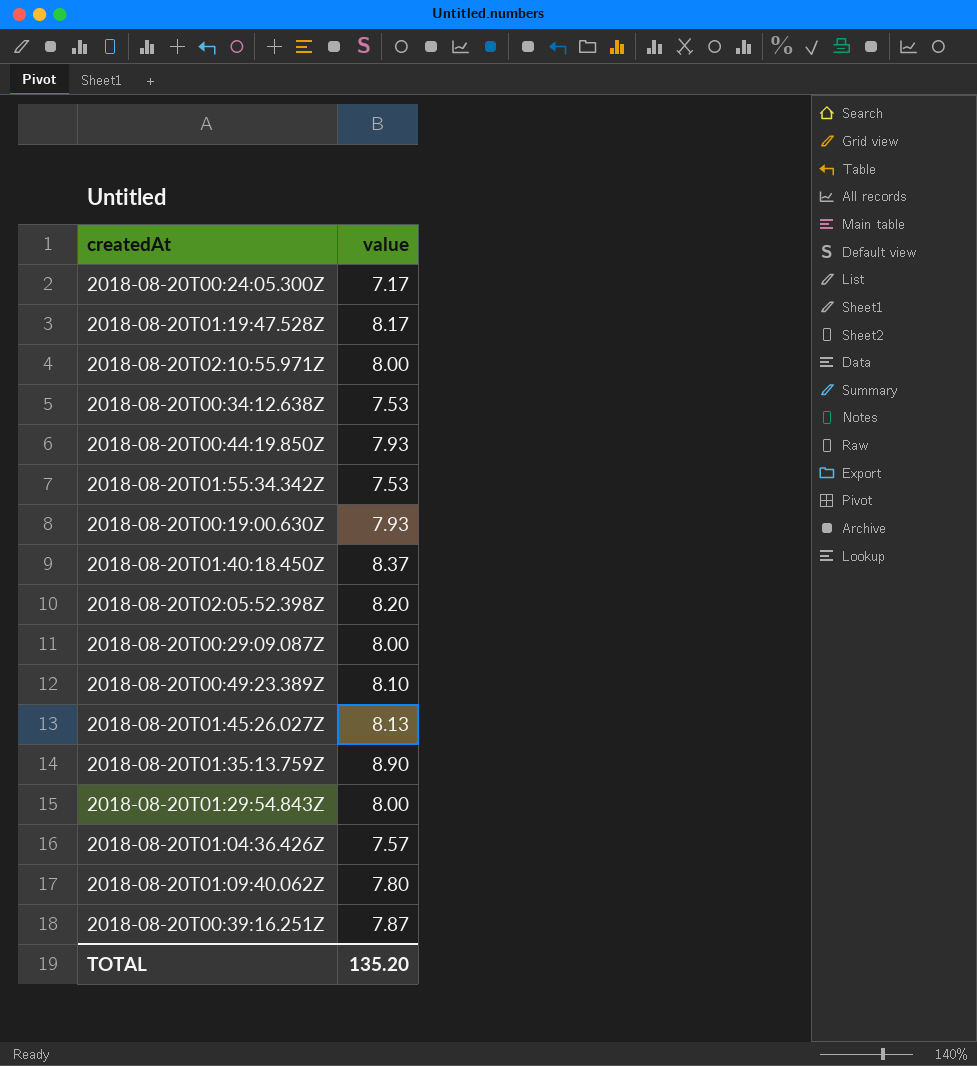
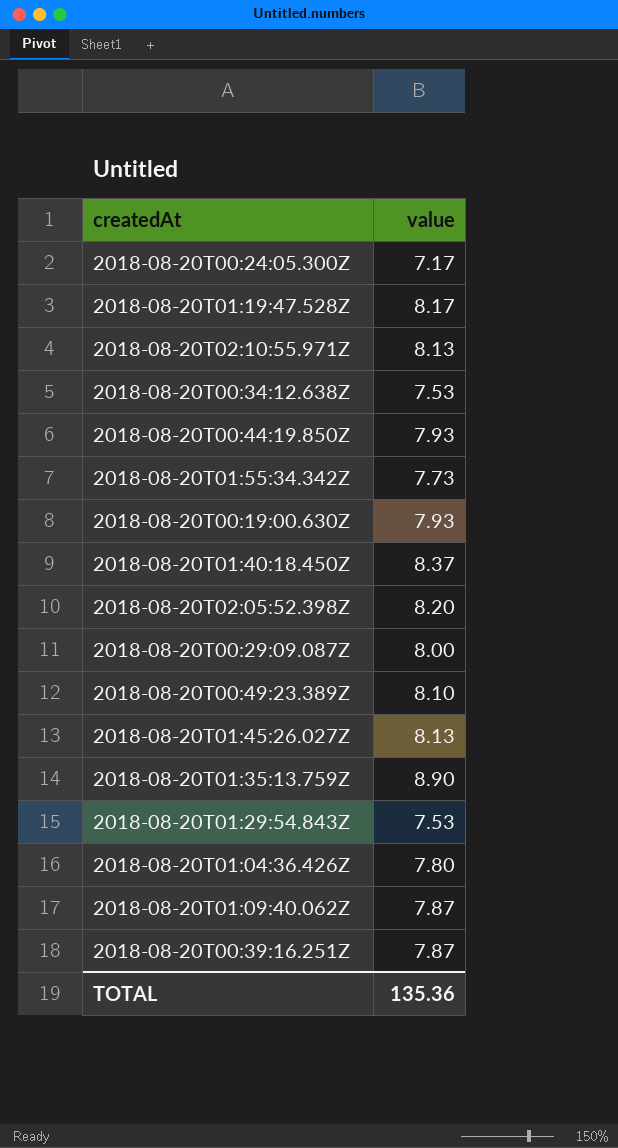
2018-08-20T02:10:55.971Z | value: 8.00 -> 8.13
2018-08-20T01:55:34.342Z | value: 7.53 -> 7.73
2018-08-20T01:29:54.843Z | value: 8.00 -> 7.53
2018-08-20T01:04:36.426Z | value: 7.57 -> 7.80
2018-08-20T01:09:40.062Z | value: 7.80 -> 7.87
TOTAL | value: 135.20 -> 135.36

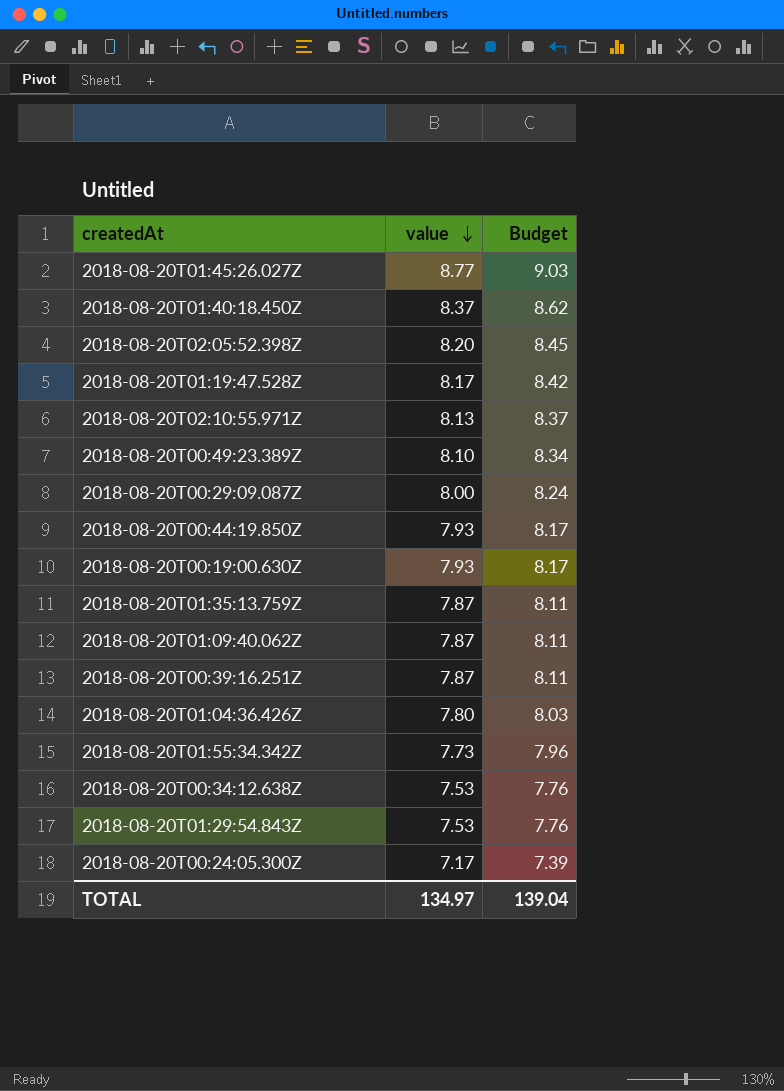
row order: none -> value descending
column Budget | formula: none -> [value] * 1.03
2018-08-20T01:45:26.027Z | value: 8.13 -> 8.77
2018-08-20T01:35:13.759Z | value: 8.90 -> 7.87
TOTAL | value: 135.36 -> 134.97

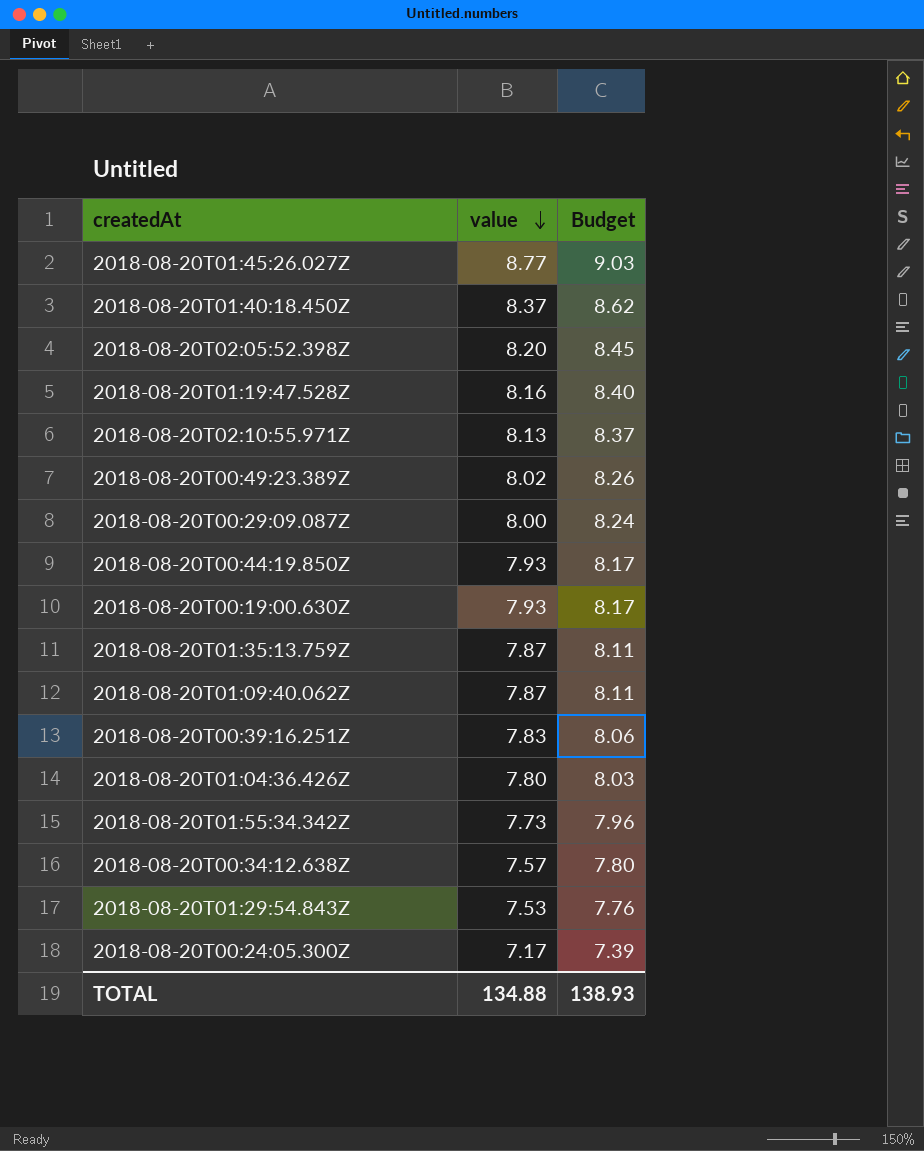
2018-08-20T01:19:47.528Z | value: 8.17 -> 8.16
2018-08-20T01:19:47.528Z | Budget: 8.42 -> 8.40
2018-08-20T00:49:23.389Z | value: 8.10 -> 8.02
2018-08-20T00:49:23.389Z | Budget: 8.34 -> 8.26
2018-08-20T00:39:16.251Z | value: 7.87 -> 7.83
2018-08-20T00:39:16.251Z | Budget: 8.11 -> 8.06
2018-08-20T00:34:12.638Z | value: 7.53 -> 7.57
2018-08-20T00:34:12.638Z | Budget: 7.76 -> 7.80
TOTAL | value: 134.97 -> 134.88
TOTAL | Budget: 139.04 -> 138.93

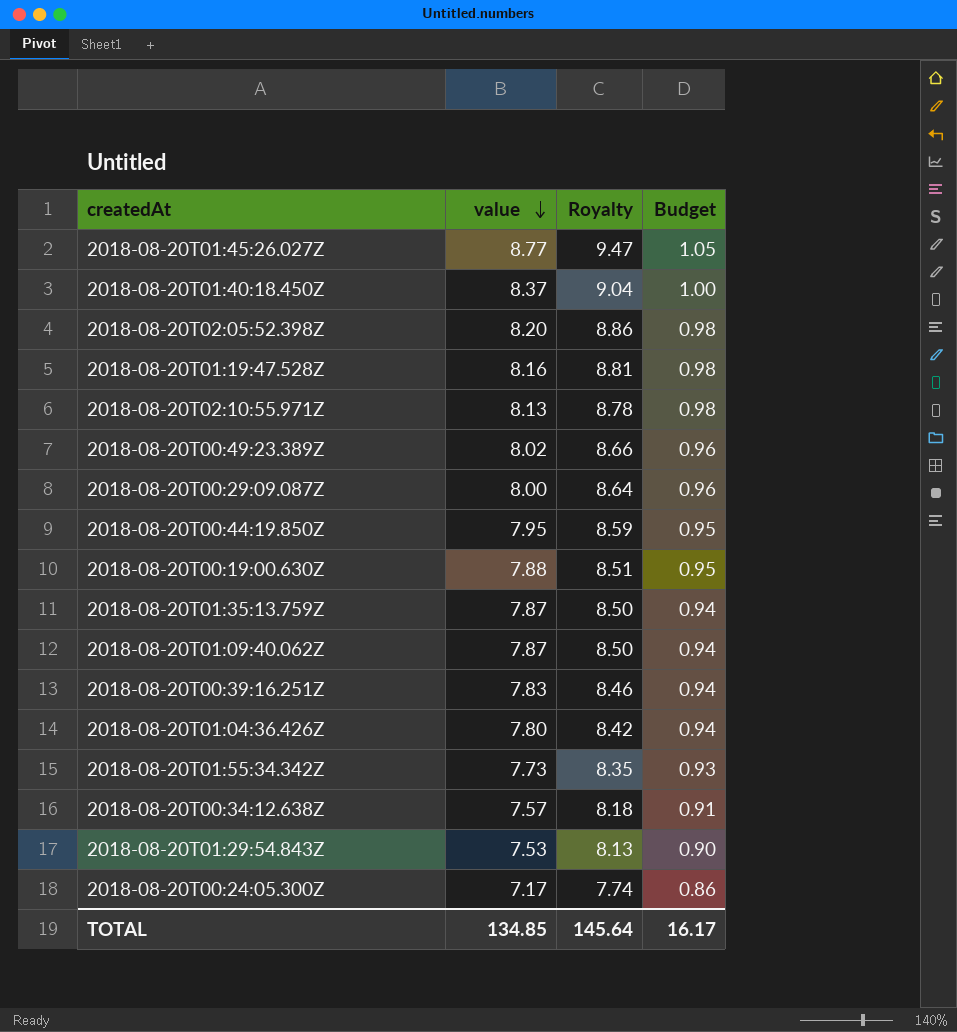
column Royalty | formula: none -> [value] * 1.08
column Budget | formula: [value] * 1.03 -> [value] * 0.12
2018-08-20T00:44:19.850Z | value: 7.93 -> 7.95
2018-08-20T00:19:00.630Z | value: 7.93 -> 7.88
TOTAL | value: 134.88 -> 134.85
TOTAL | Budget: 138.93 -> 16.17

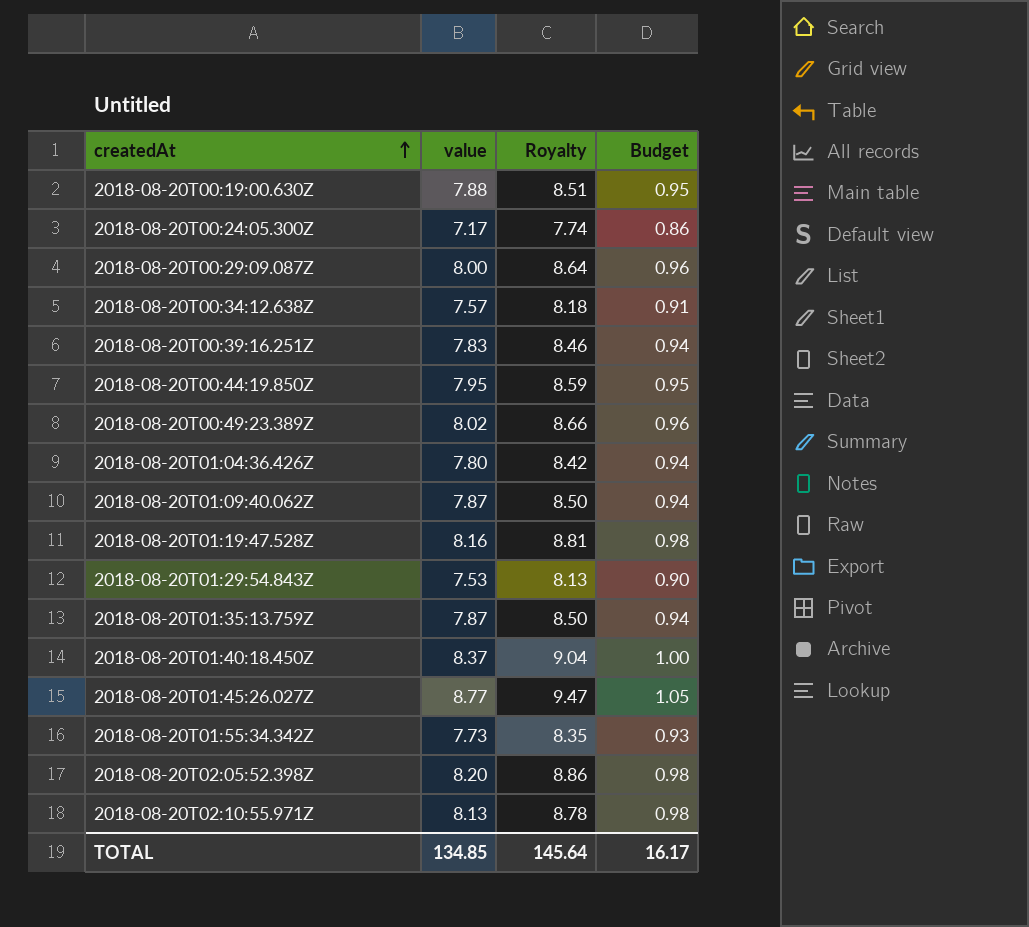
row order: value descending -> createdAt ascending

